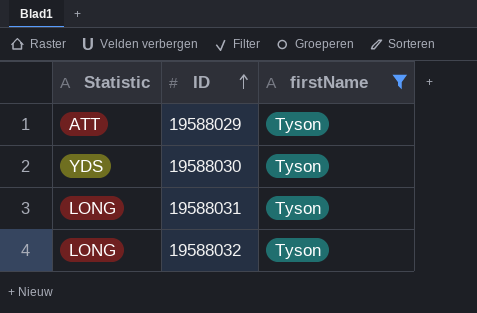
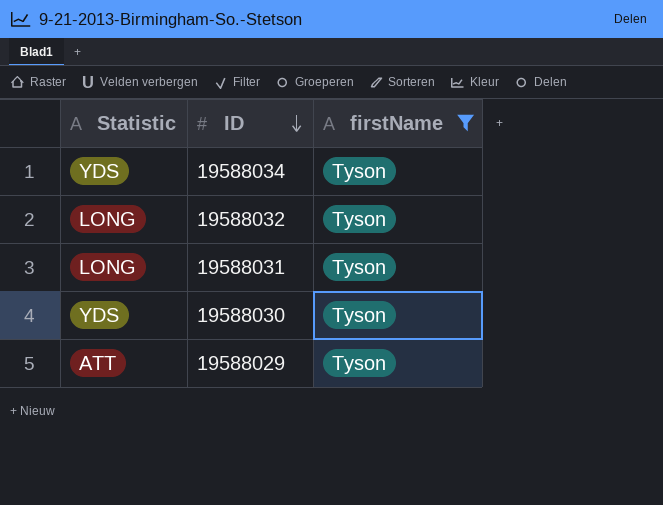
row order: ID ascending -> ID descending
row 19588034: none -> YDS | Tyson

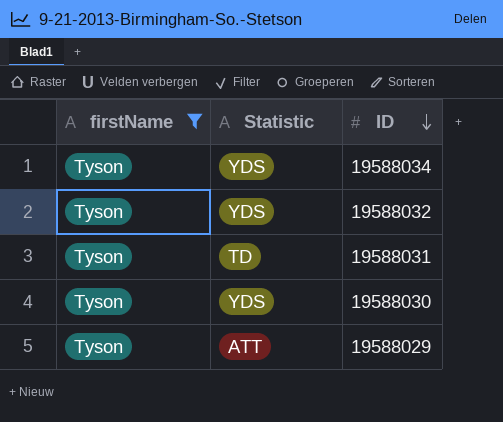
column firstName | position: 3 -> 1
19588032 | Statistic: LONG -> YDS
19588031 | Statistic: LONG -> TD

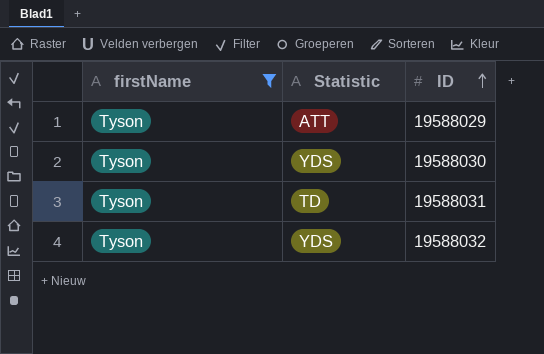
row order: ID descending -> ID ascending
row 19588034: Tyson | YDS -> none

